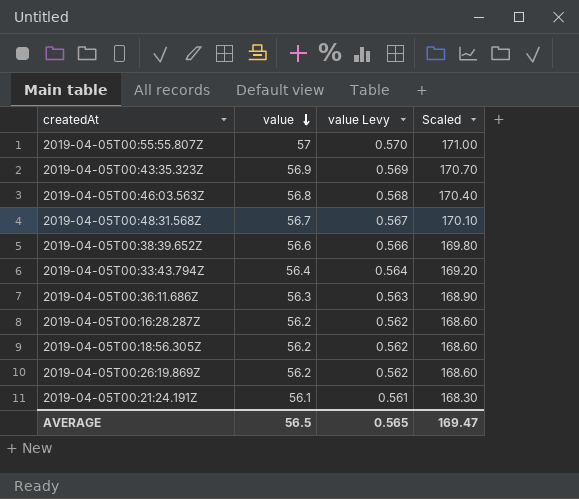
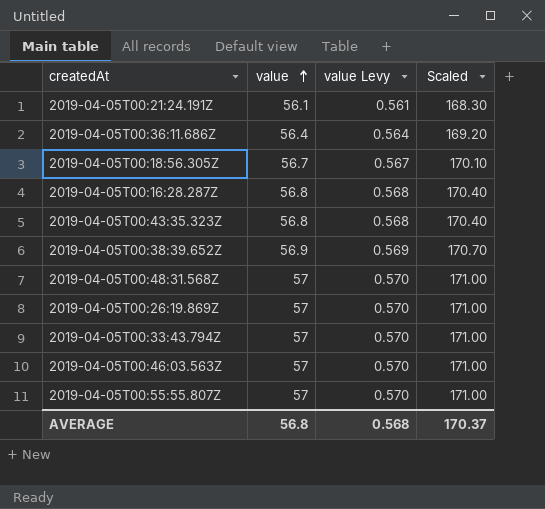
row order: value descending -> value ascending
2019-04-05T00:36:11.686Z | value: 56.3 -> 56.4
2019-04-05T00:36:11.686Z | value Levy: 0.563 -> 0.564
2019-04-05T00:36:11.686Z | Scaled: 168.90 -> 169.20
2019-04-05T00:18:56.305Z | value: 56.2 -> 56.7
2019-04-05T00:18:56.305Z | value Levy: 0.562 -> 0.567
2019-04-05T00:18:56.305Z | Scaled: 168.60 -> 170.10
2019-04-05T00:16:28.287Z | value: 56.2 -> 56.8
2019-04-05T00:16:28.287Z | value Levy: 0.562 -> 0.568
2019-04-05T00:16:28.287Z | Scaled: 168.60 -> 170.40
2019-04-05T00:43:35.323Z | value: 56.9 -> 56.8
2019-04-05T00:43:35.323Z | value Levy: 0.569 -> 0.568
2019-04-05T00:43:35.323Z | Scaled: 170.70 -> 170.40
2019-04-05T00:38:39.652Z | value: 56.6 -> 56.9
2019-04-05T00:38:39.652Z | value Levy: 0.566 -> 0.569
2019-04-05T00:38:39.652Z | Scaled: 169.80 -> 170.70
2019-04-05T00:48:31.568Z | value: 56.7 -> 57
2019-04-05T00:48:31.568Z | value Levy: 0.567 -> 0.570
2019-04-05T00:48:31.568Z | Scaled: 170.10 -> 171.00
2019-04-05T00:26:19.869Z | value: 56.2 -> 57
2019-04-05T00:26:19.869Z | value Levy: 0.562 -> 0.570
2019-04-05T00:26:19.869Z | Scaled: 168.60 -> 171.00
2019-04-05T00:33:43.794Z | value: 56.4 -> 57
2019-04-05T00:33:43.794Z | value Levy: 0.564 -> 0.570
2019-04-05T00:33:43.794Z | Scaled: 169.20 -> 171.00
2019-04-05T00:46:03.563Z | value: 56.8 -> 57
2019-04-05T00:46:03.563Z | value Levy: 0.568 -> 0.570
2019-04-05T00:46:03.563Z | Scaled: 170.40 -> 171.00
AVERAGE | value: 56.5 -> 56.8
AVERAGE | value Levy: 0.565 -> 0.568
AVERAGE | Scaled: 169.47 -> 170.37

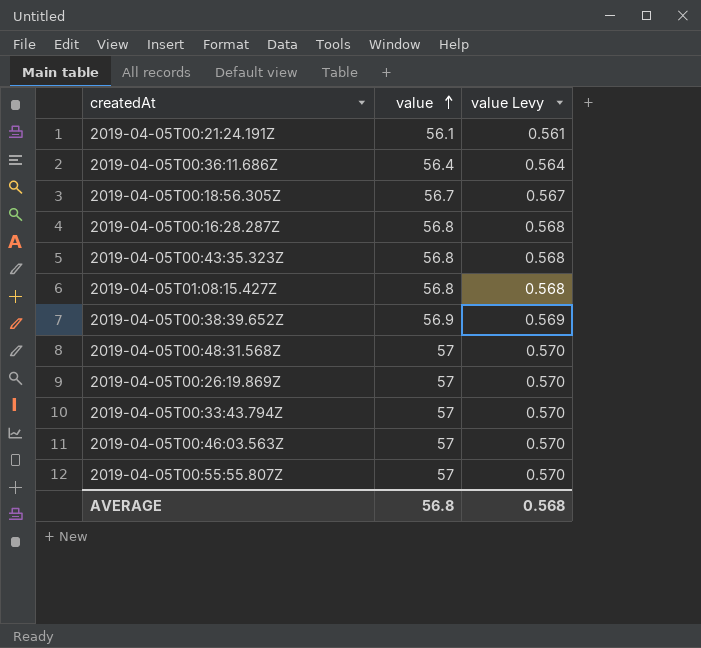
column Scaled | formula: [value] * 3 -> none
row 2019-04-05T01:08:15.427Z: none -> 56.8 | 0.568

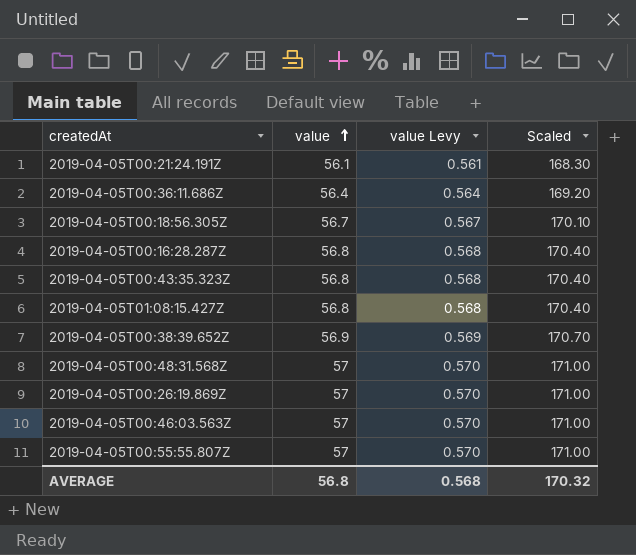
column Scaled | formula: none -> [value] * 3
row 2019-04-05T00:33:43.794Z: 57 | 0.570 -> none

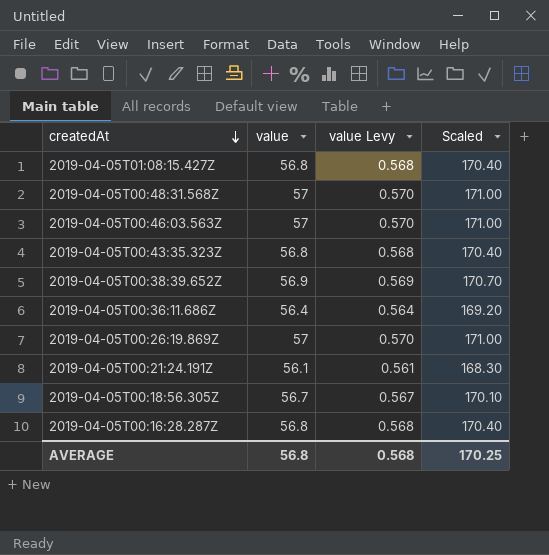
row order: value ascending -> createdAt descending
row 2019-04-05T00:55:55.807Z: 57 | 0.570 | 171.00 -> none
AVERAGE | Scaled: 170.32 -> 170.25

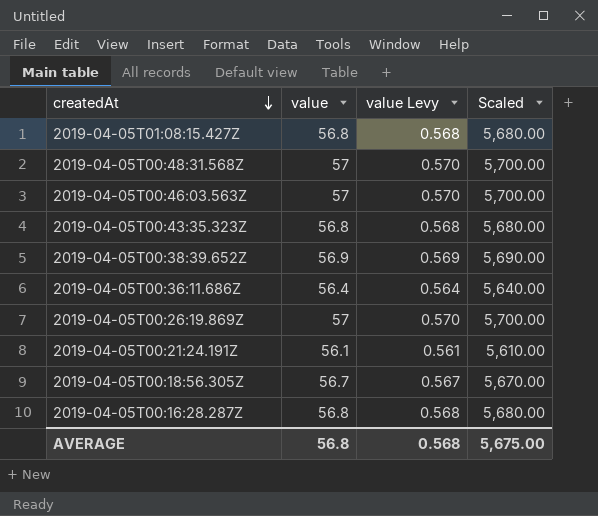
column Scaled | formula: [value] * 3 -> [value] * 100
AVERAGE | Scaled: 170.25 -> 5,675.00

